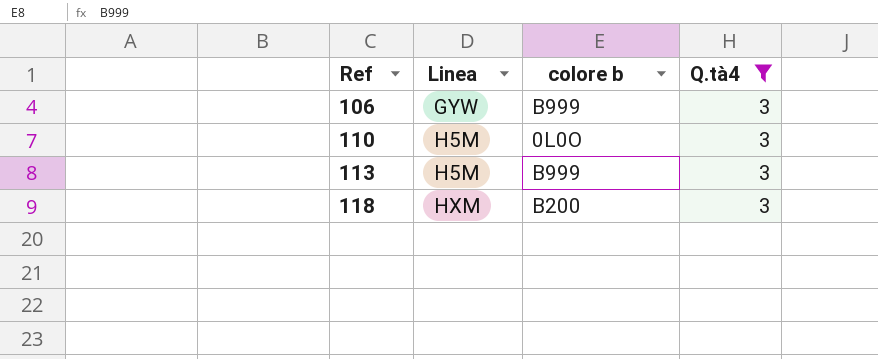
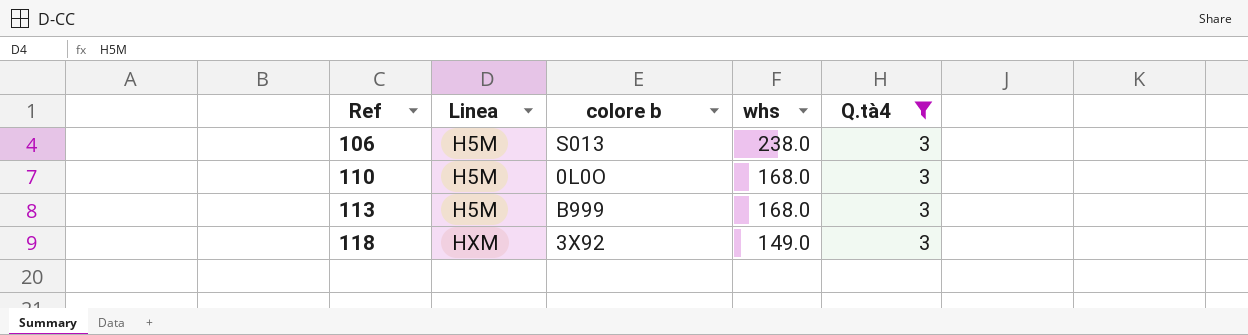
column whs | position: none -> 4
106 | Linea: GYW -> H5M
106 | colore b: B999 -> S013
118 | colore b: B200 -> 3X92

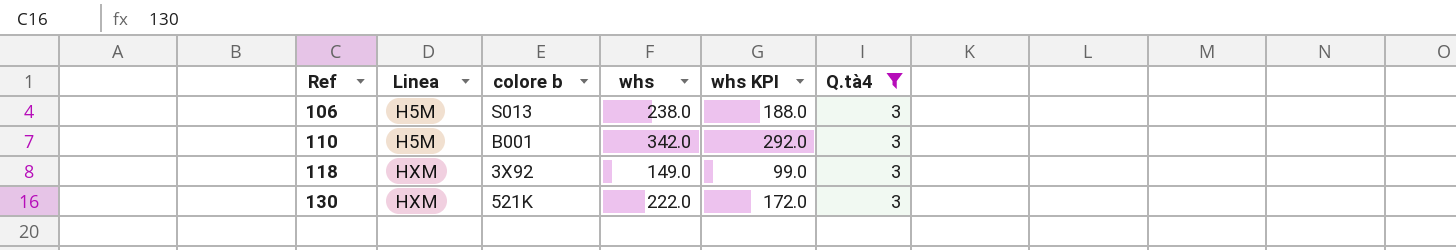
column whs KPI | formula: none -> [whs] - 50
row 113: H5M | B999 | 168.0 | 3 -> none
110 | colore b: 0L0O -> B001
110 | whs: 168.0 -> 342.0
row 130: none -> HXM | 521K | 222.0 | 172.0 | 3

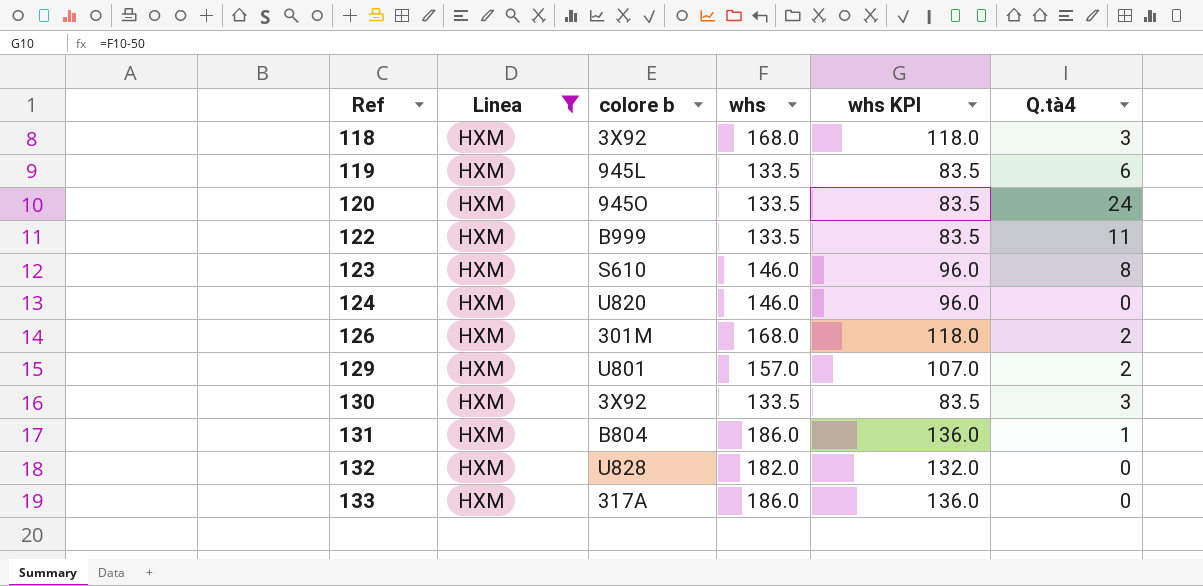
filter: Q.tà4 = 3 -> Linea = HXM
118 | whs: 149.0 -> 168.0
118 | whs KPI: 99.0 -> 118.0
130 | colore b: 521K -> 3X92
130 | whs: 222.0 -> 133.5
130 | whs KPI: 172.0 -> 83.5

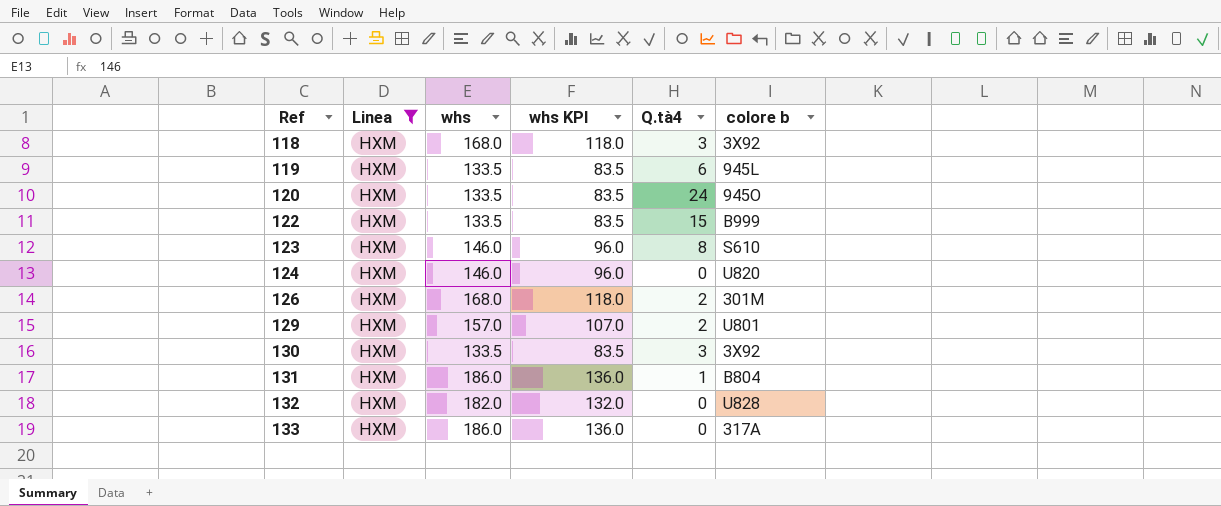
column colore b | position: 3 -> 6
122 | Q.tà4: 11 -> 15

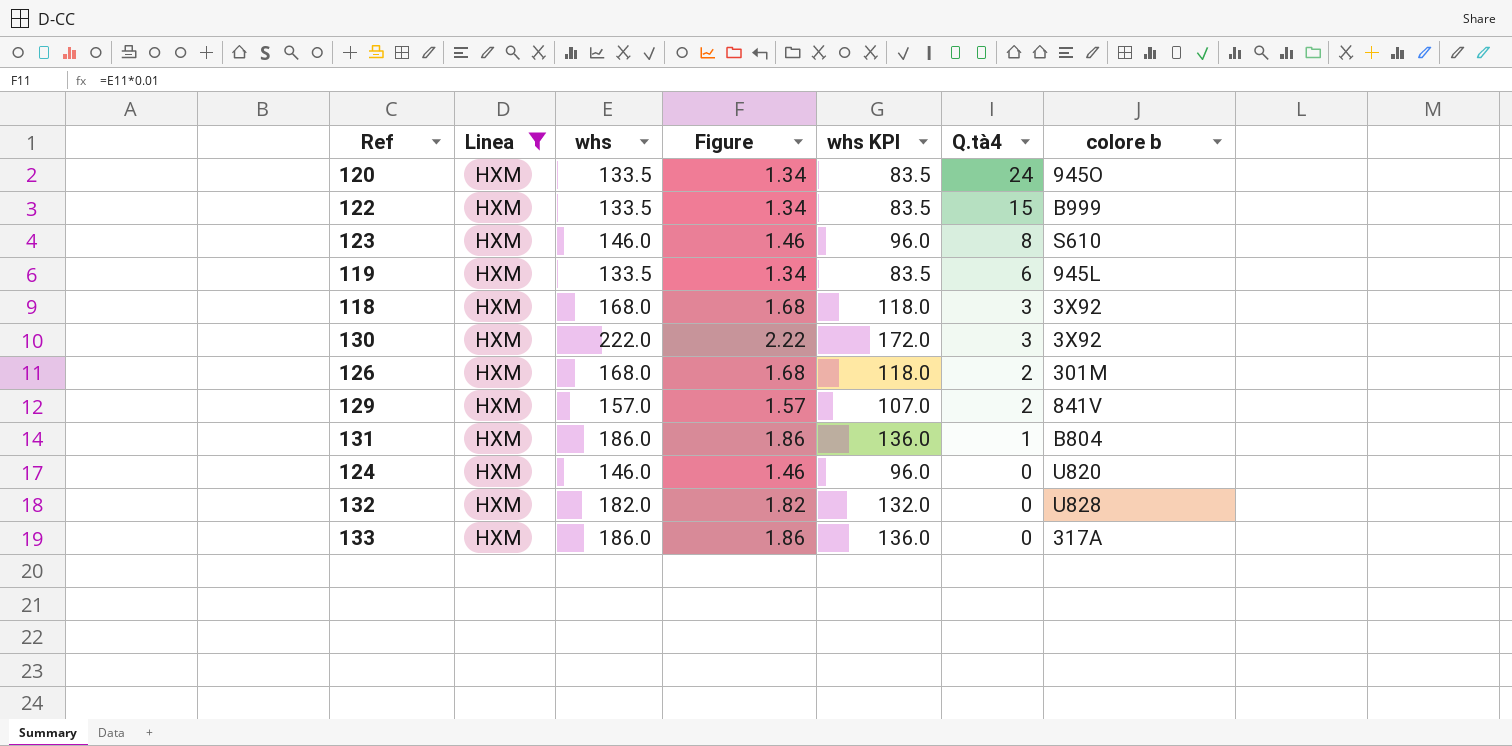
row order: Ref ascending -> Q.tà4 descending
column Figure | formula: none -> [whs] * 0.01
130 | whs: 133.5 -> 222.0
130 | whs KPI: 83.5 -> 172.0
129 | colore b: U801 -> 841V

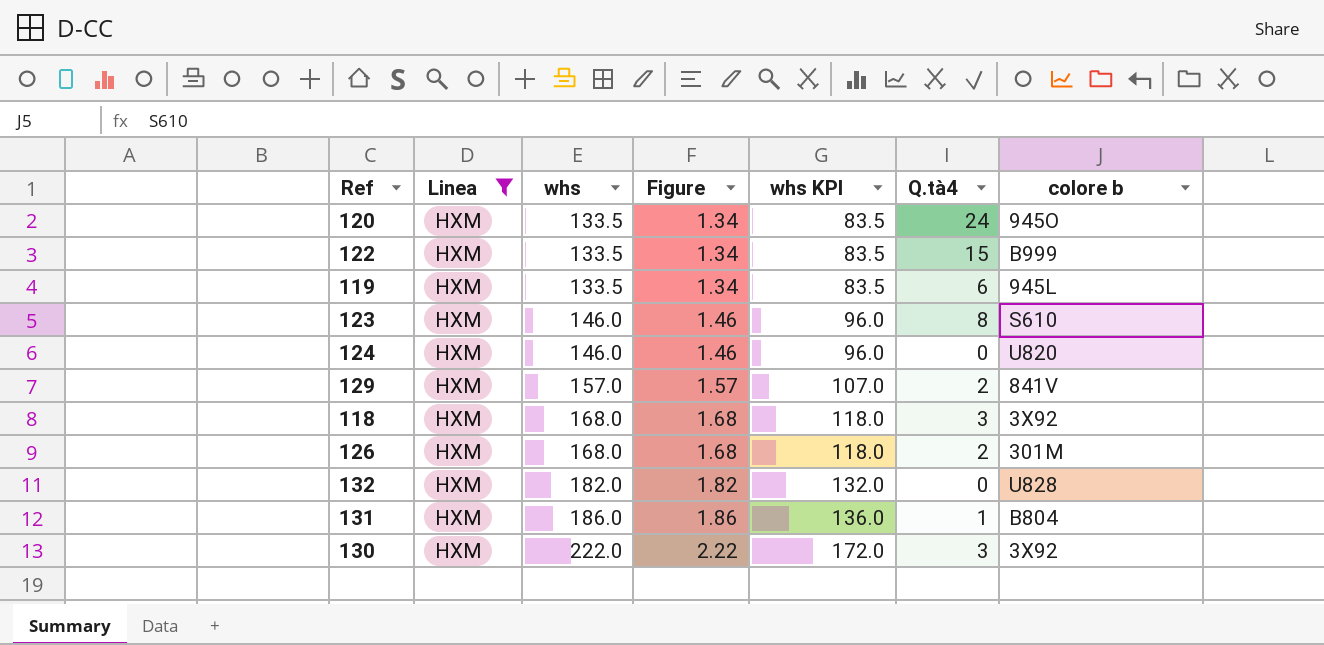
row order: Q.tà4 descending -> whs ascending
row 133: HXM | 186.0 | 1.86 | 136.0 | 0 | 317A -> none

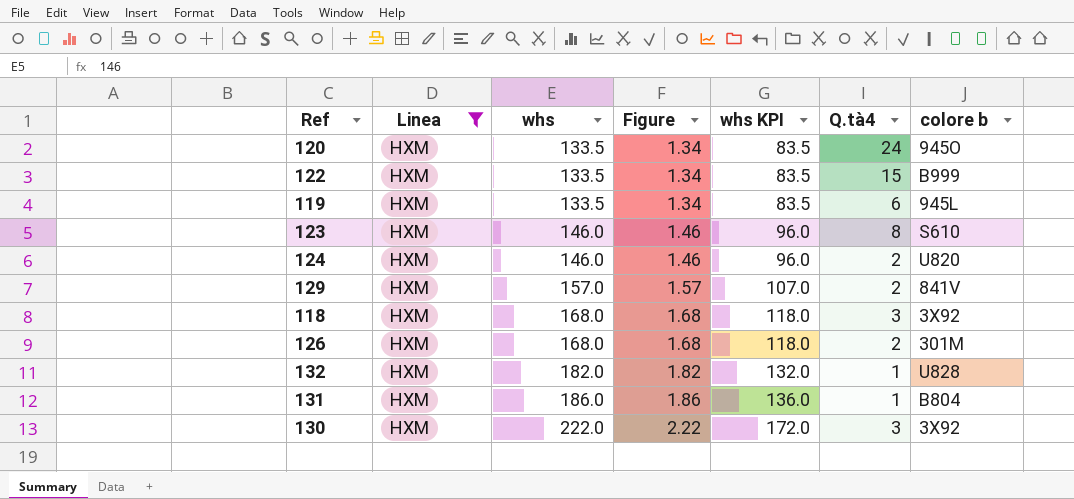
124 | Q.tà4: 0 -> 2
132 | Q.tà4: 0 -> 1

